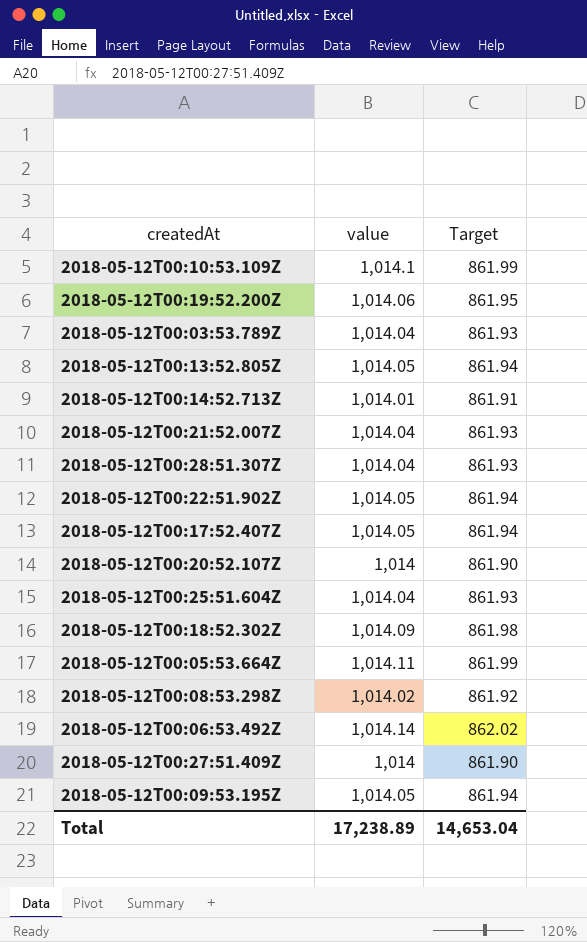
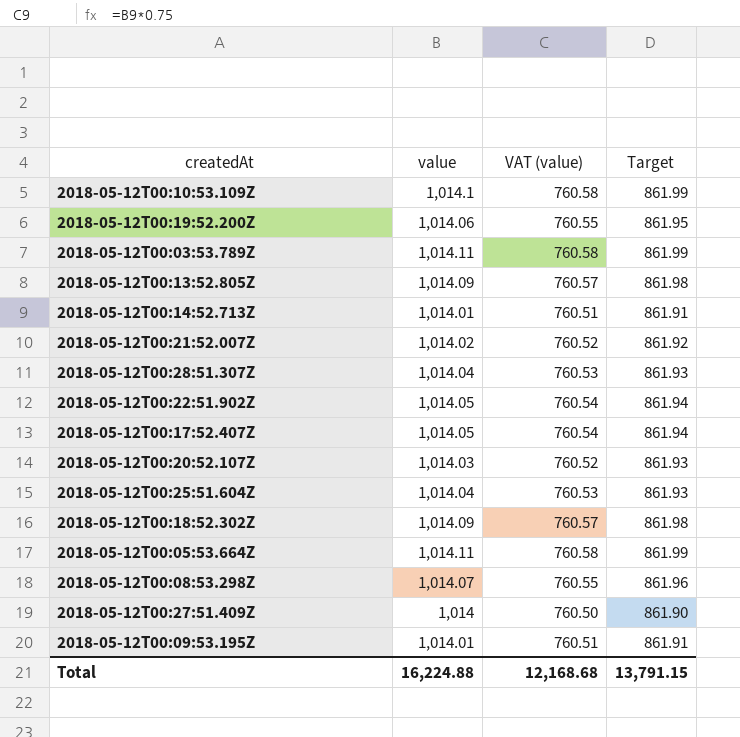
column VAT (value) | formula: none -> [value] * 0.75
row 2018-05-12T00:06:53.492Z: 1,014.14 | 862.02 -> none
2018-05-12T00:03:53.789Z | value: 1,014.04 -> 1,014.11
2018-05-12T00:03:53.789Z | Target: 861.93 -> 861.99
2018-05-12T00:13:52.805Z | value: 1,014.05 -> 1,014.09
2018-05-12T00:13:52.805Z | Target: 861.94 -> 861.98
2018-05-12T00:21:52.007Z | value: 1,014.04 -> 1,014.02
2018-05-12T00:21:52.007Z | Target: 861.93 -> 861.92
2018-05-12T00:20:52.107Z | value: 1,014 -> 1,014.03
2018-05-12T00:20:52.107Z | Target: 861.90 -> 861.93
2018-05-12T00:08:53.298Z | value: 1,014.02 -> 1,014.07
2018-05-12T00:08:53.298Z | Target: 861.92 -> 861.96
2018-05-12T00:09:53.195Z | value: 1,014.05 -> 1,014.01
2018-05-12T00:09:53.195Z | Target: 861.94 -> 861.91
Total | value: 17,238.89 -> 16,224.88
Total | Target: 14,653.04 -> 13,791.15

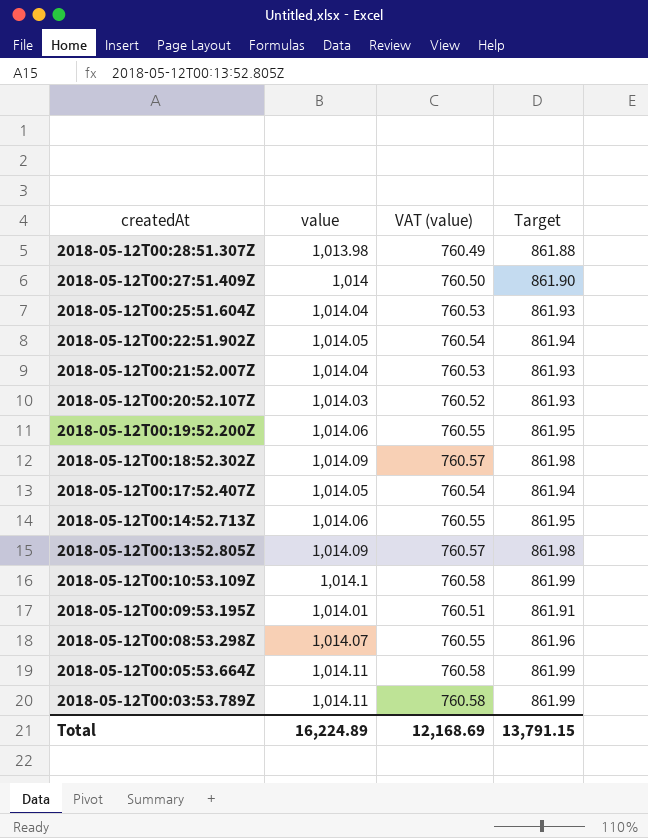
row order: none -> createdAt descending
2018-05-12T00:28:51.307Z | value: 1,014.04 -> 1,013.98
2018-05-12T00:28:51.307Z | VAT (value): 760.53 -> 760.49
2018-05-12T00:28:51.307Z | Target: 861.93 -> 861.88
2018-05-12T00:21:52.007Z | value: 1,014.02 -> 1,014.04
2018-05-12T00:21:52.007Z | VAT (value): 760.52 -> 760.53
2018-05-12T00:21:52.007Z | Target: 861.92 -> 861.93
2018-05-12T00:14:52.713Z | value: 1,014.01 -> 1,014.06
2018-05-12T00:14:52.713Z | VAT (value): 760.51 -> 760.55
2018-05-12T00:14:52.713Z | Target: 861.91 -> 861.95
Total | value: 16,224.88 -> 16,224.89
Total | VAT (value): 12,168.68 -> 12,168.69

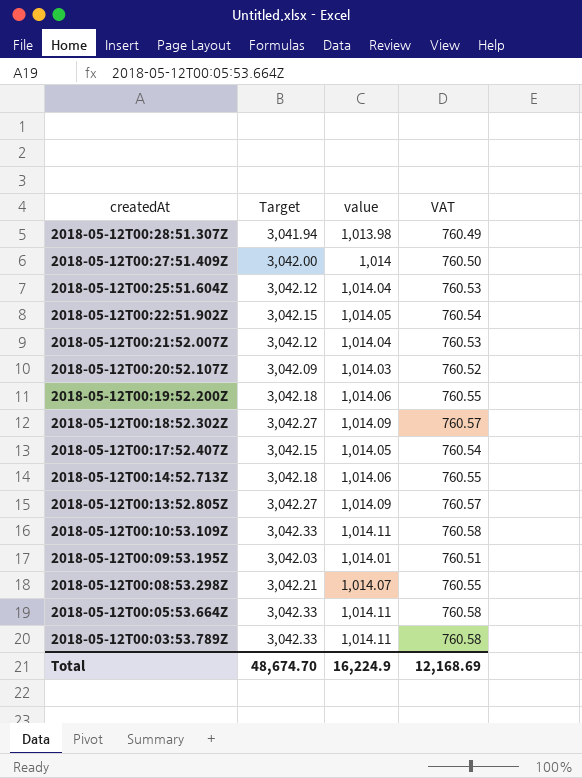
column Target | formula: [value] * 0.85 -> [value] * 3
column Target | position: 4 -> 2
column name: VAT (value) -> VAT
2018-05-12T00:10:53.109Z | value: 1,014.1 -> 1,014.11
Total | Target: 13,791.15 -> 48,674.70
Total | value: 16,224.89 -> 16,224.9

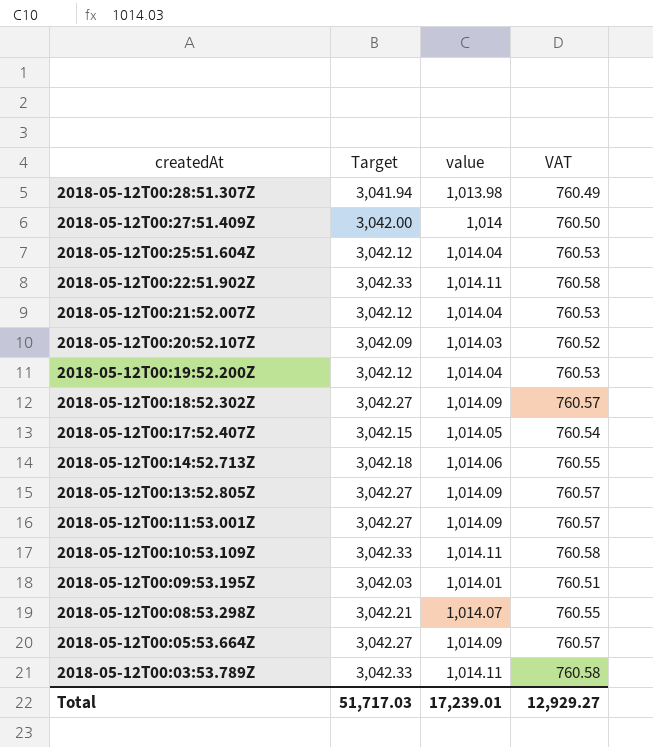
2018-05-12T00:22:51.902Z | Target: 3,042.15 -> 3,042.33
2018-05-12T00:22:51.902Z | value: 1,014.05 -> 1,014.11
2018-05-12T00:22:51.902Z | VAT: 760.54 -> 760.58
2018-05-12T00:19:52.200Z | Target: 3,042.18 -> 3,042.12
2018-05-12T00:19:52.200Z | value: 1,014.06 -> 1,014.04
2018-05-12T00:19:52.200Z | VAT: 760.55 -> 760.53
row 2018-05-12T00:11:53.001Z: none -> 3,042.27 | 1,014.09 | 760.57
2018-05-12T00:05:53.664Z | Target: 3,042.33 -> 3,042.27
2018-05-12T00:05:53.664Z | value: 1,014.11 -> 1,014.09
2018-05-12T00:05:53.664Z | VAT: 760.58 -> 760.57
Total | Target: 48,674.70 -> 51,717.03
Total | value: 16,224.9 -> 17,239.01
Total | VAT: 12,168.69 -> 12,929.27

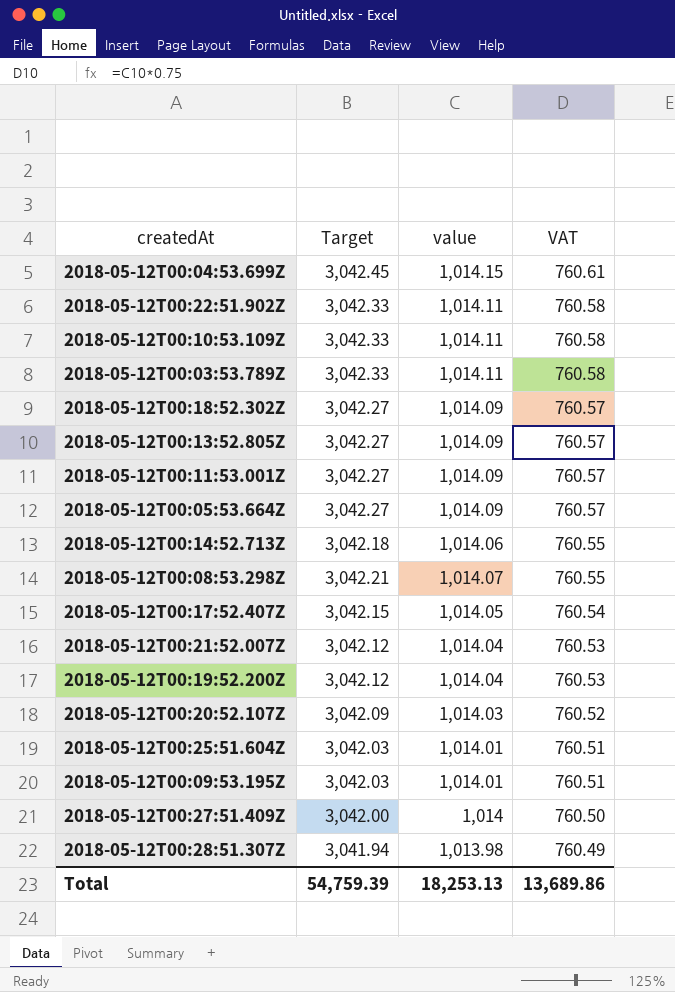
row order: createdAt descending -> VAT descending
row 2018-05-12T00:04:53.699Z: none -> 3,042.45 | 1,014.15 | 760.61
2018-05-12T00:25:51.604Z | Target: 3,042.12 -> 3,042.03
2018-05-12T00:25:51.604Z | value: 1,014.04 -> 1,014.01
2018-05-12T00:25:51.604Z | VAT: 760.53 -> 760.51
Total | Target: 51,717.03 -> 54,759.39
Total | value: 17,239.01 -> 18,253.13
Total | VAT: 12,929.27 -> 13,689.86

